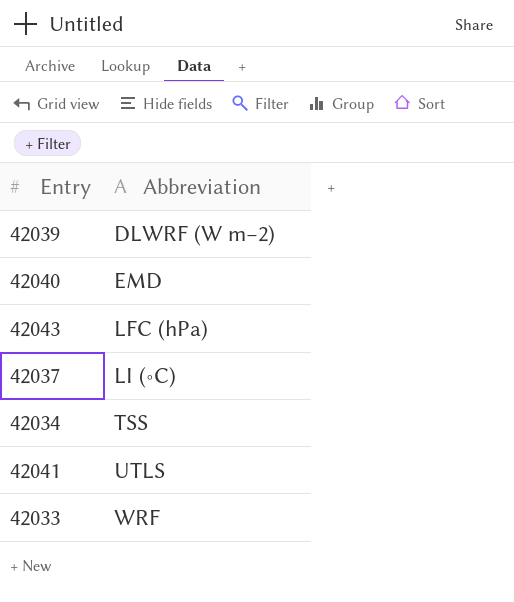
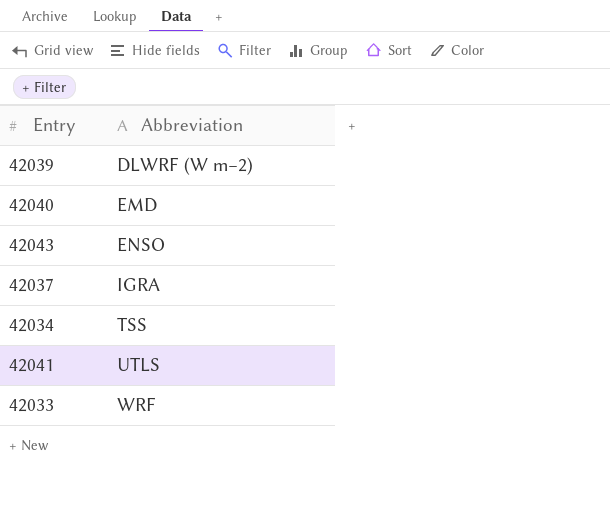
42043 | Abbreviation: LFC (hPa) -> ENSO
42037 | Abbreviation: LI (∘C) -> IGRA

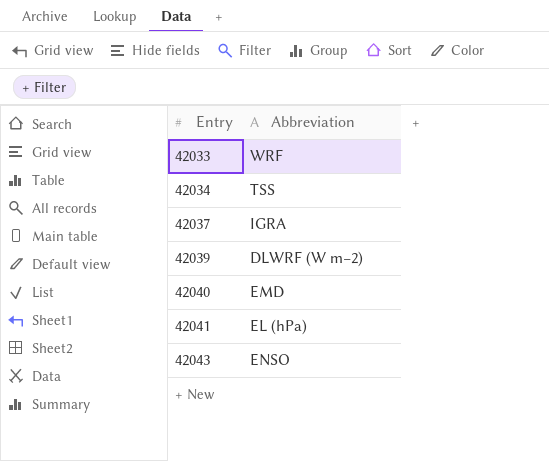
row order: Abbreviation ascending -> Entry ascending
42041 | Abbreviation: UTLS -> EL (hPa)

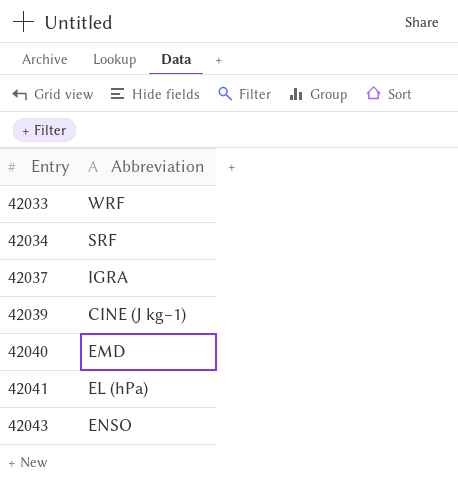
42034 | Abbreviation: TSS -> SRF
42039 | Abbreviation: DLWRF (W m−2) -> CINE (J kg−1)

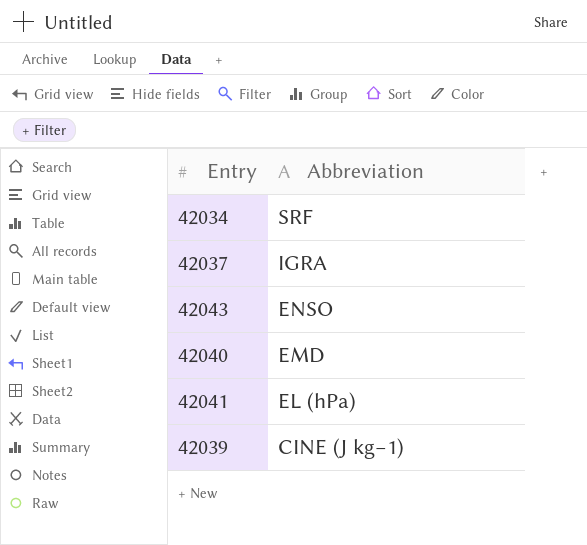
row order: Entry ascending -> Abbreviation descending
row 42033: WRF -> none

